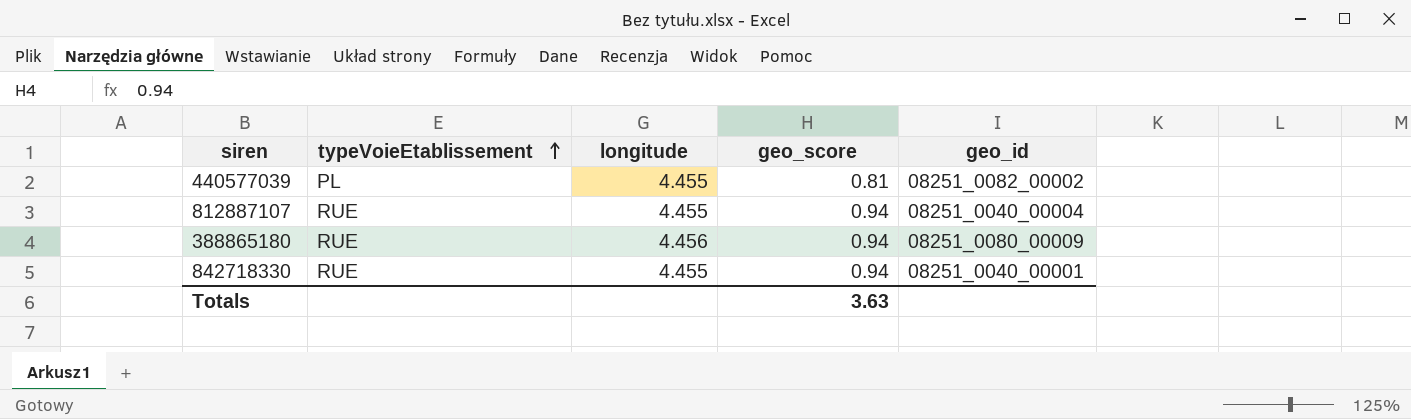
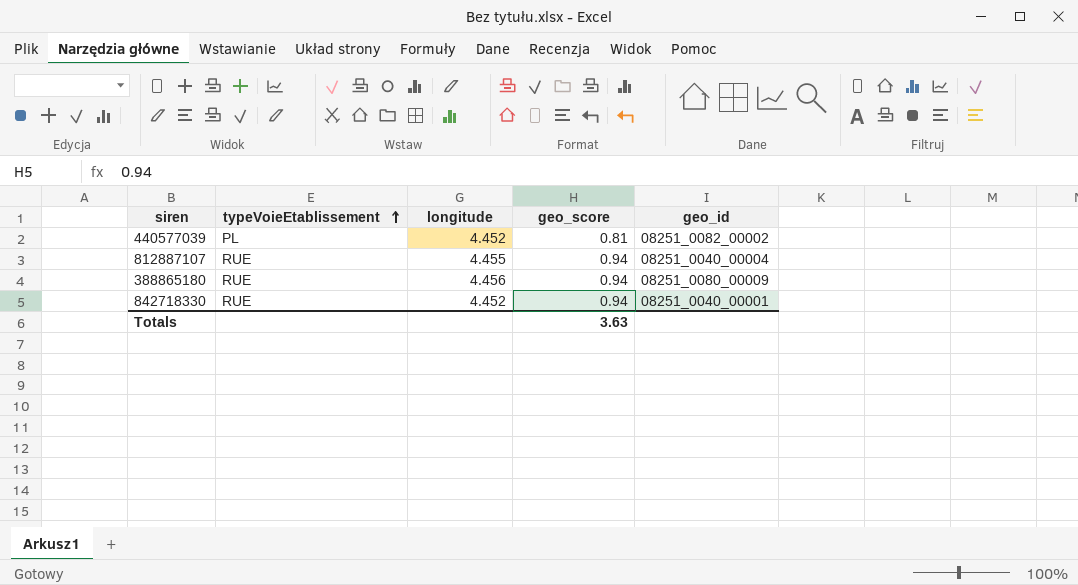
440577039 | longitude: 4.455 -> 4.452
842718330 | longitude: 4.455 -> 4.452

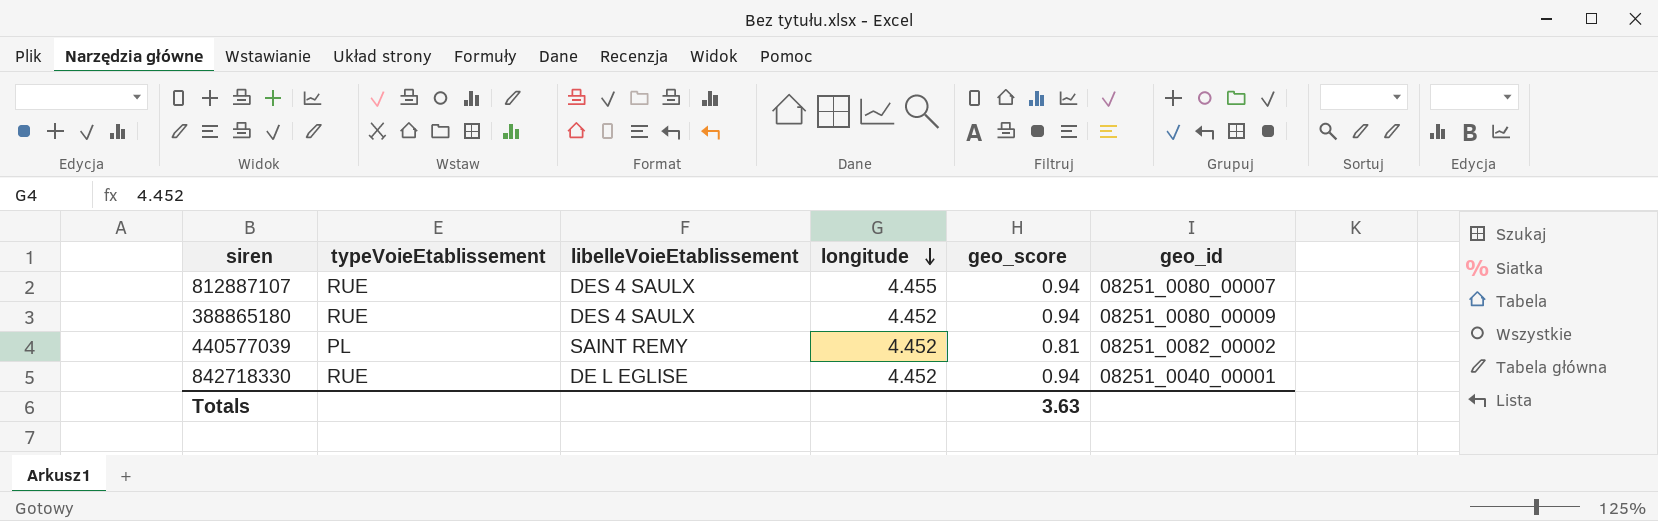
row order: typeVoieEtablissement ascending -> longitude descending
column libelleVoieEtablissement | position: none -> 3
812887107 | geo_id: 08251_0040_00004 -> 08251_0080_00007
388865180 | longitude: 4.456 -> 4.452

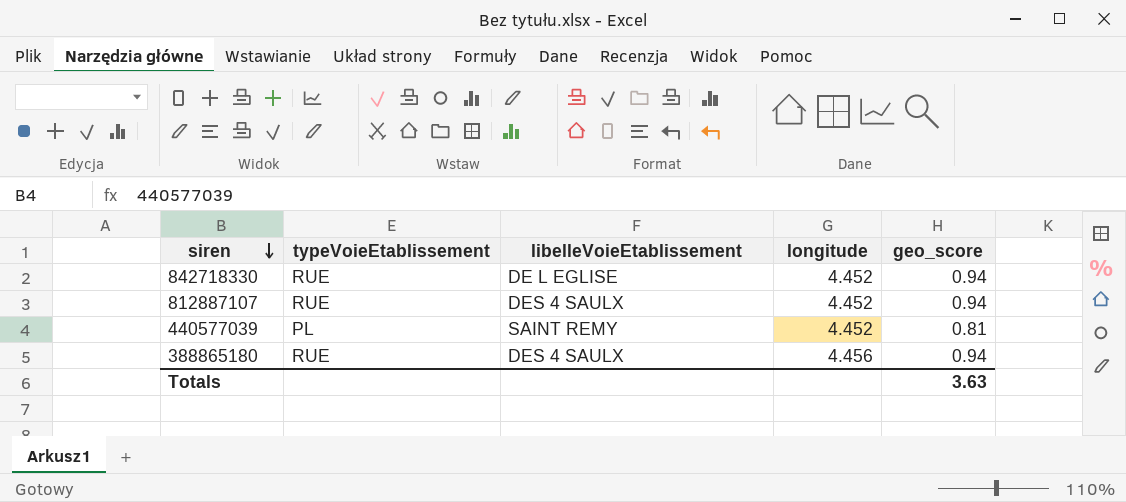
row order: longitude descending -> siren descending
column geo_id | position: 6 -> none
812887107 | longitude: 4.455 -> 4.452
388865180 | longitude: 4.452 -> 4.456

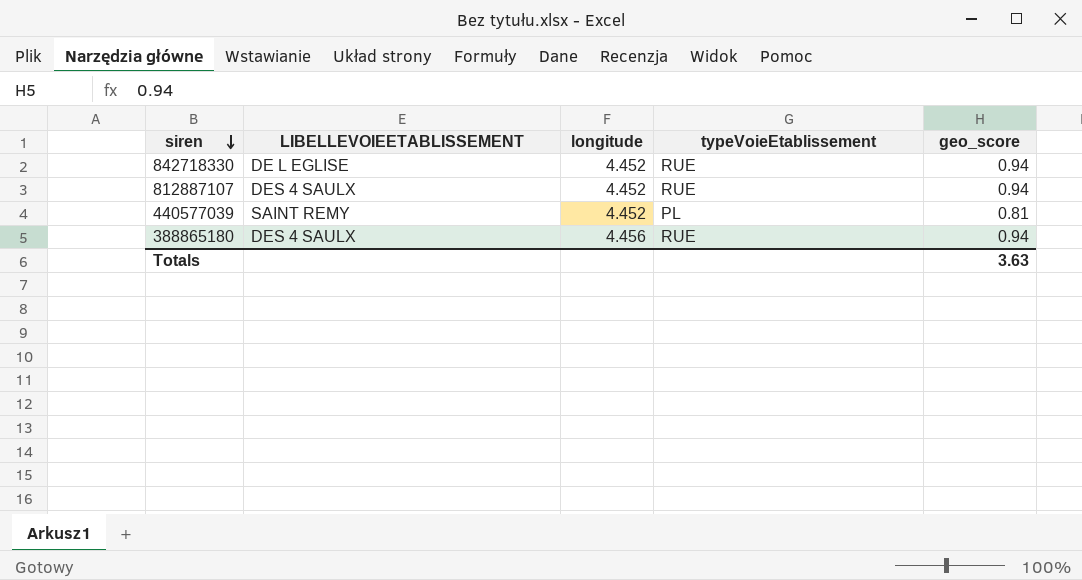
column name: libelleVoieEtablissement -> LIBELLEVOIEETABLISSEMENT
column typeVoieEtablissement | position: 2 -> 4

